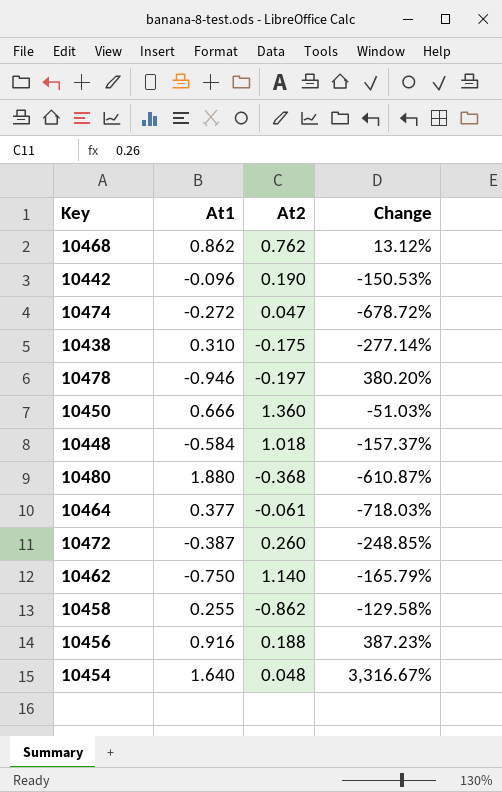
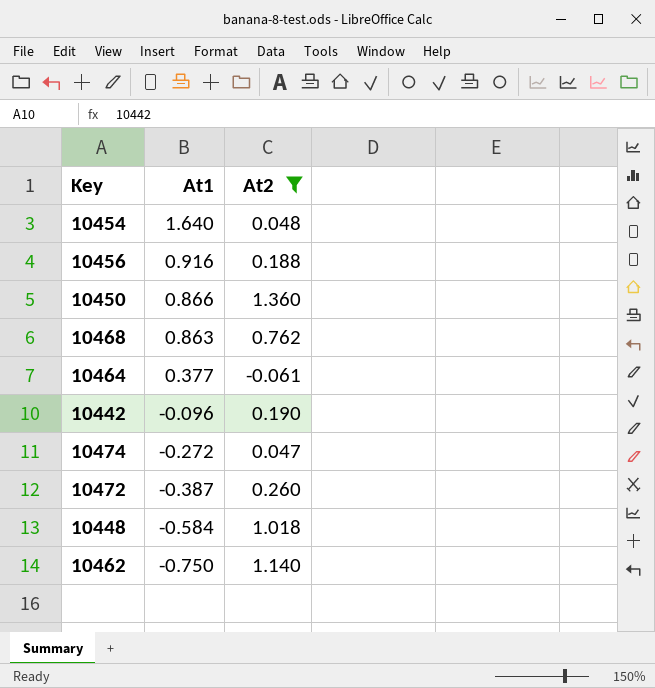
filter: none -> At2 >= -0.061
row order: none -> At1 descending
column Change | formula: ([At1] - [At2]) / [At2] -> none
10450 | At1: 0.666 -> 0.866
10468 | At1: 0.862 -> 0.863

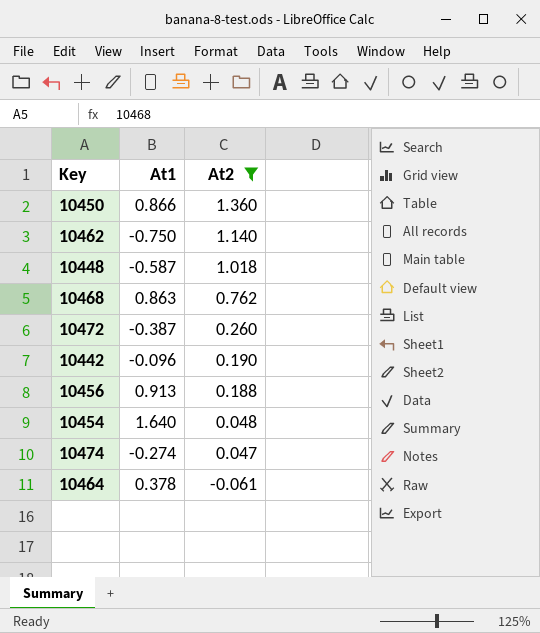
row order: At1 descending -> At2 descending
10448 | At1: -0.584 -> -0.587
10456 | At1: 0.916 -> 0.913
10474 | At1: -0.272 -> -0.274
10464 | At1: 0.377 -> 0.378

